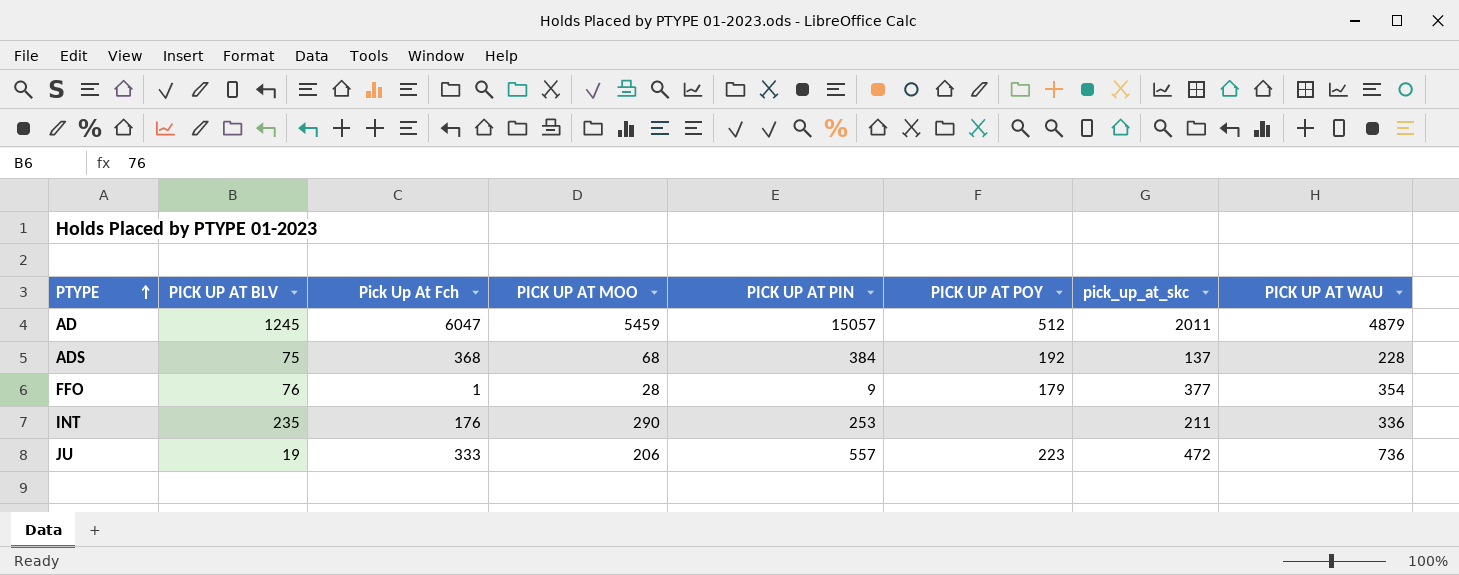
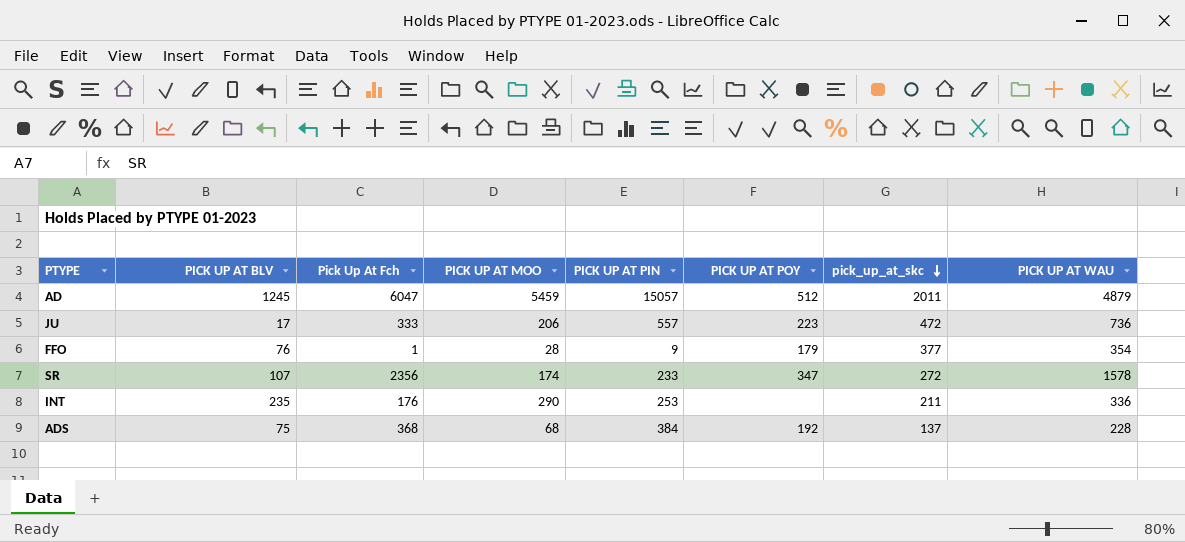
row order: PTYPE ascending -> pick_up_at_skc descending
JU | PICK UP AT BLV: 19 -> 17
row SR: none -> 107 | 2356 | 174 | 233 | 347 | 272 | 1578

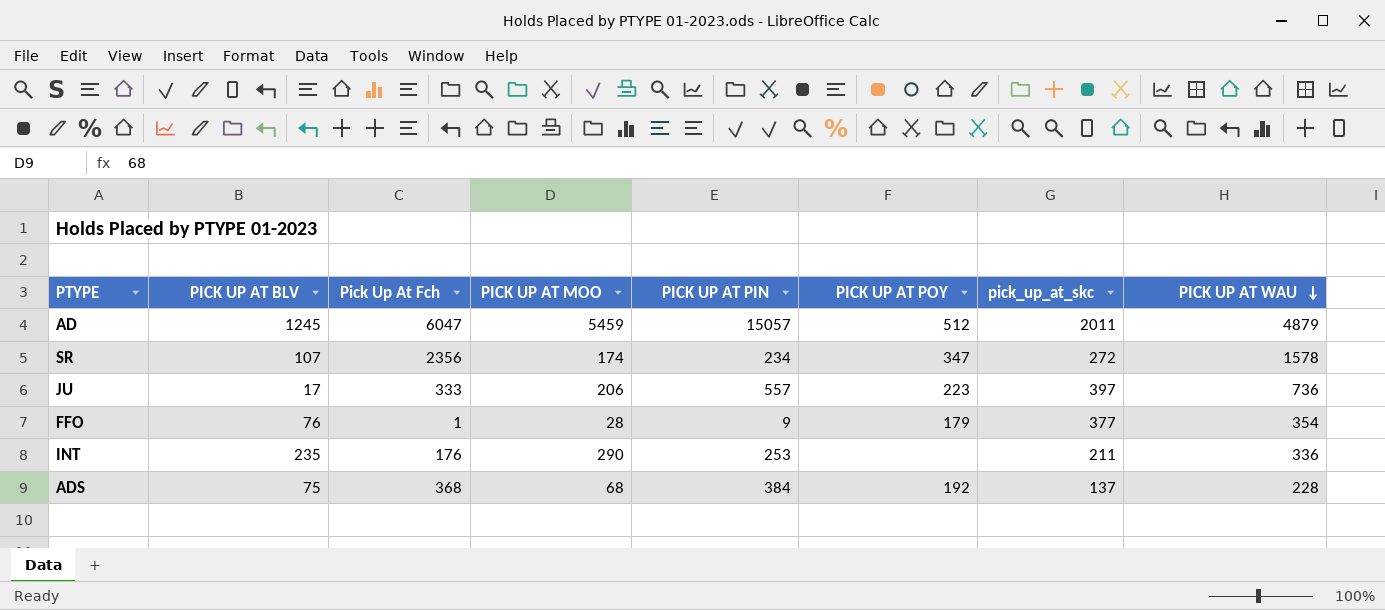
row order: pick_up_at_skc descending -> PICK UP AT WAU descending
SR | PICK UP AT PIN: 233 -> 234
JU | pick_up_at_skc: 472 -> 397

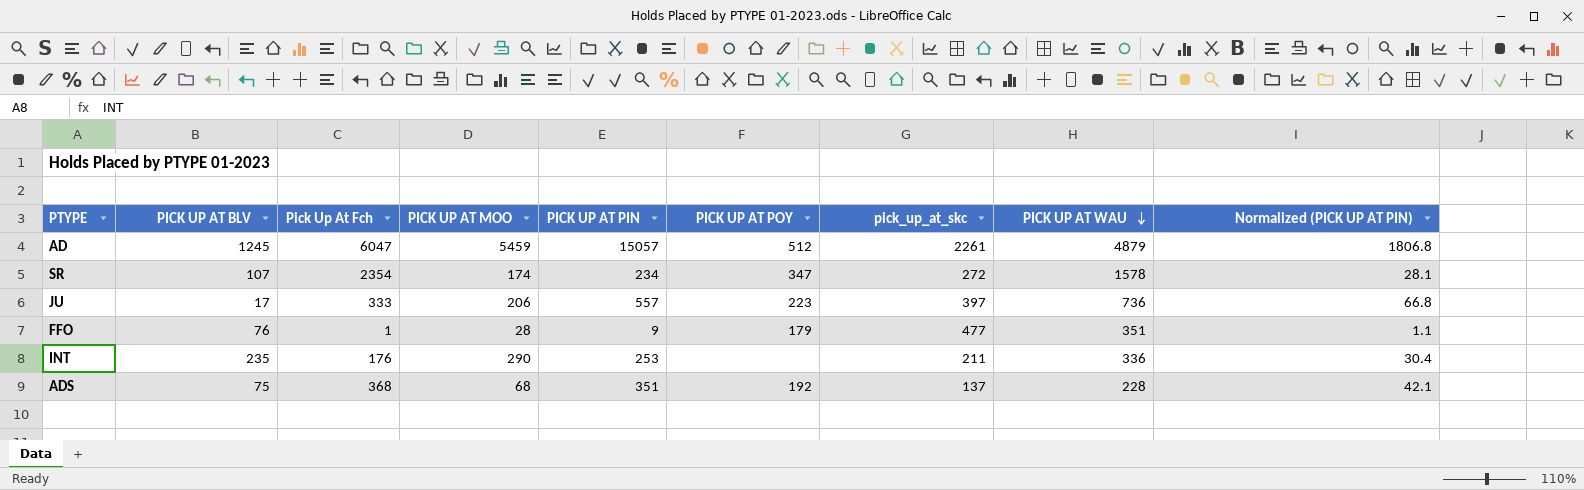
column Normalized (PICK UP AT PIN) | formula: none -> [PICK UP AT PIN] * 0.12
AD | pick_up_at_skc: 2011 -> 2261
SR | Pick Up At Fch: 2356 -> 2354
FFO | pick_up_at_skc: 377 -> 477
FFO | PICK UP AT WAU: 354 -> 351
ADS | PICK UP AT PIN: 384 -> 351

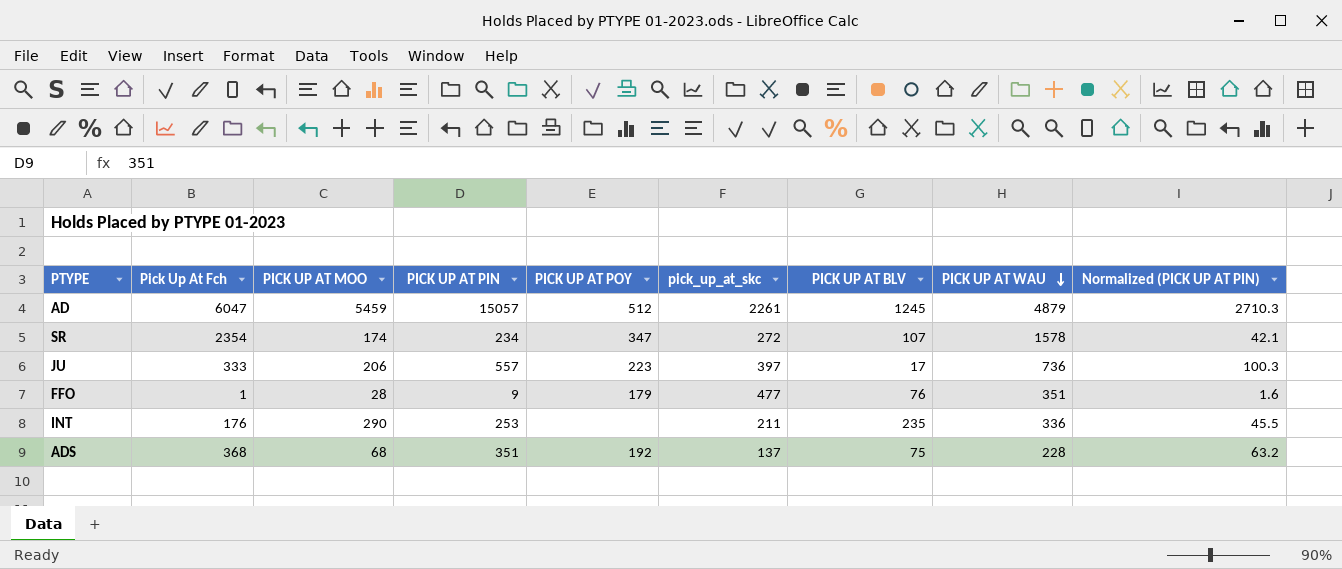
column PICK UP AT BLV | position: 2 -> 7
column Normalized (PICK UP AT PIN) | formula: [PICK UP AT PIN] * 0.12 -> [PICK UP AT PIN] * 0.18

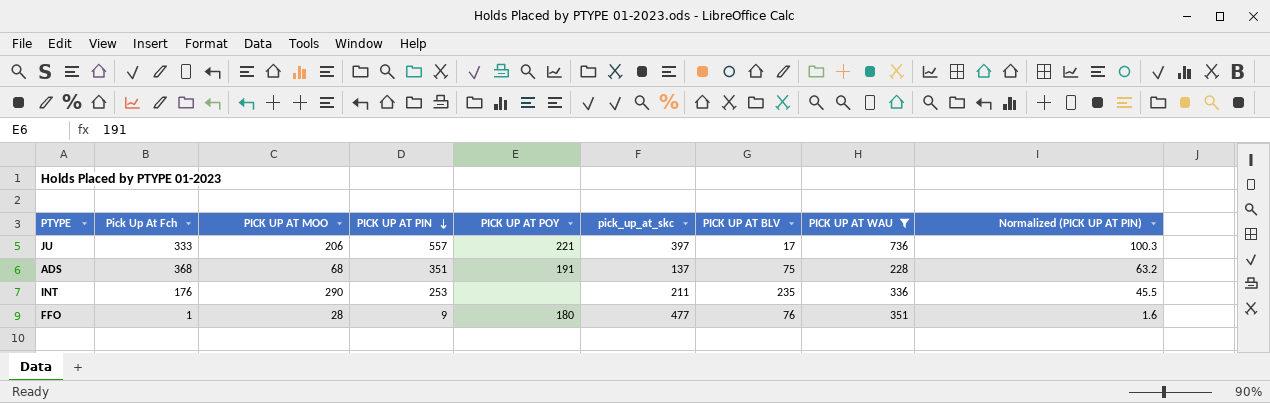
filter: none -> PICK UP AT WAU <= 736
row order: PICK UP AT WAU descending -> PICK UP AT PIN descending
JU | PICK UP AT POY: 223 -> 221
ADS | PICK UP AT POY: 192 -> 191
FFO | PICK UP AT POY: 179 -> 180

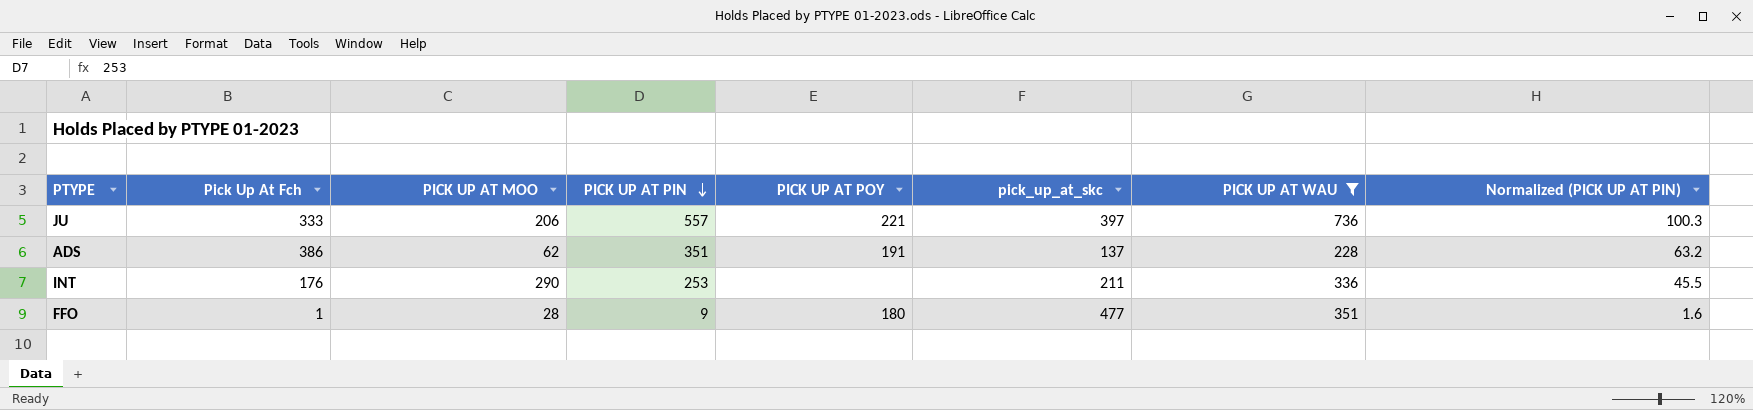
column PICK UP AT BLV | position: 7 -> none
ADS | Pick Up At Fch: 368 -> 386
ADS | PICK UP AT MOO: 68 -> 62

